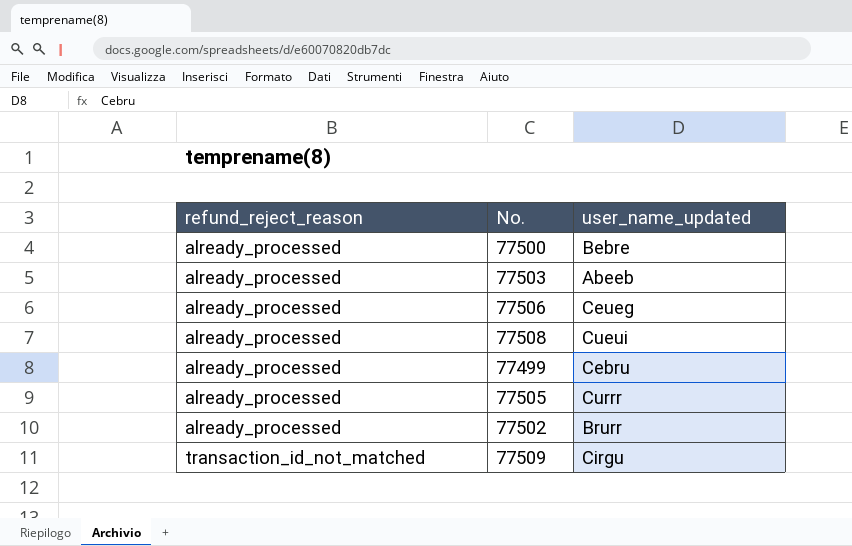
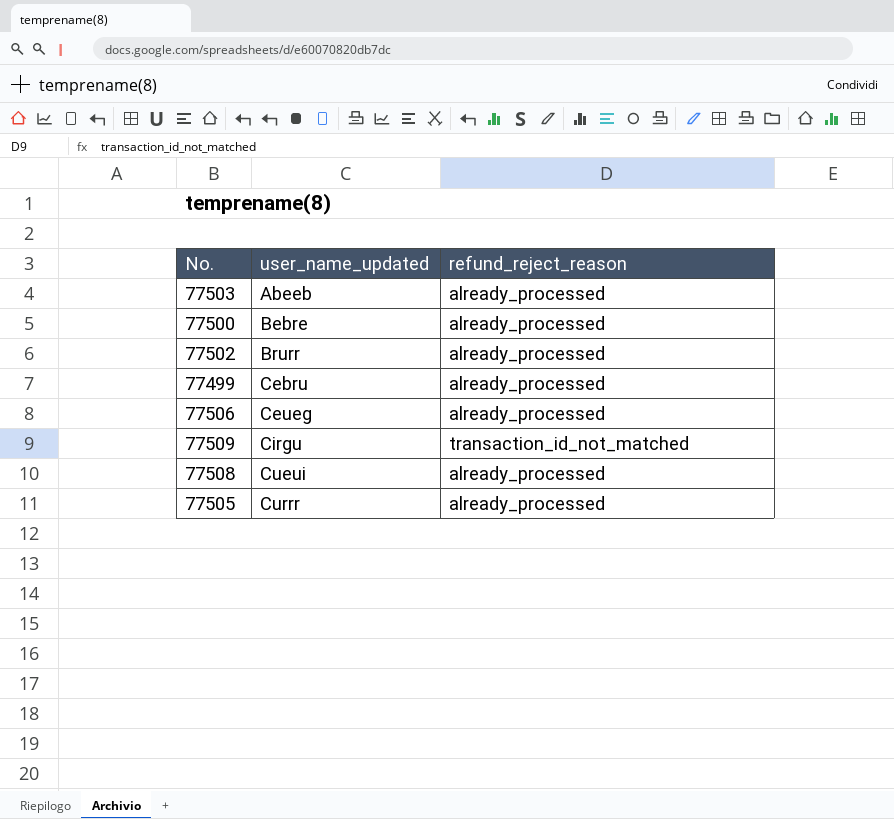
row order: refund_reject_reason ascending -> user_name_updated ascending
column refund_reject_reason | position: 1 -> 3

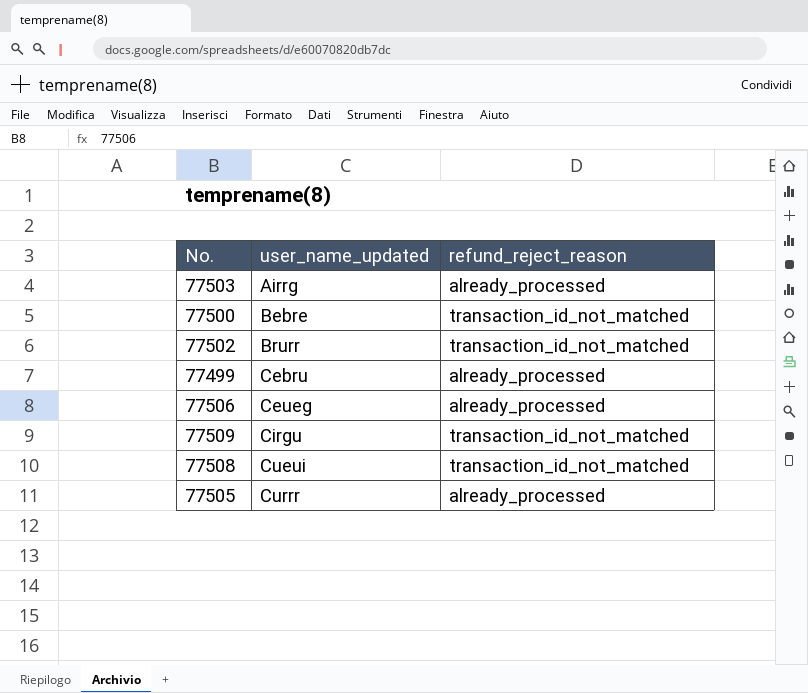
77503 | user_name_updated: Abeeb -> Airrg
77500 | refund_reject_reason: already_processed -> transaction_id_not_matched
77502 | refund_reject_reason: already_processed -> transaction_id_not_matched
77508 | refund_reject_reason: already_processed -> transaction_id_not_matched

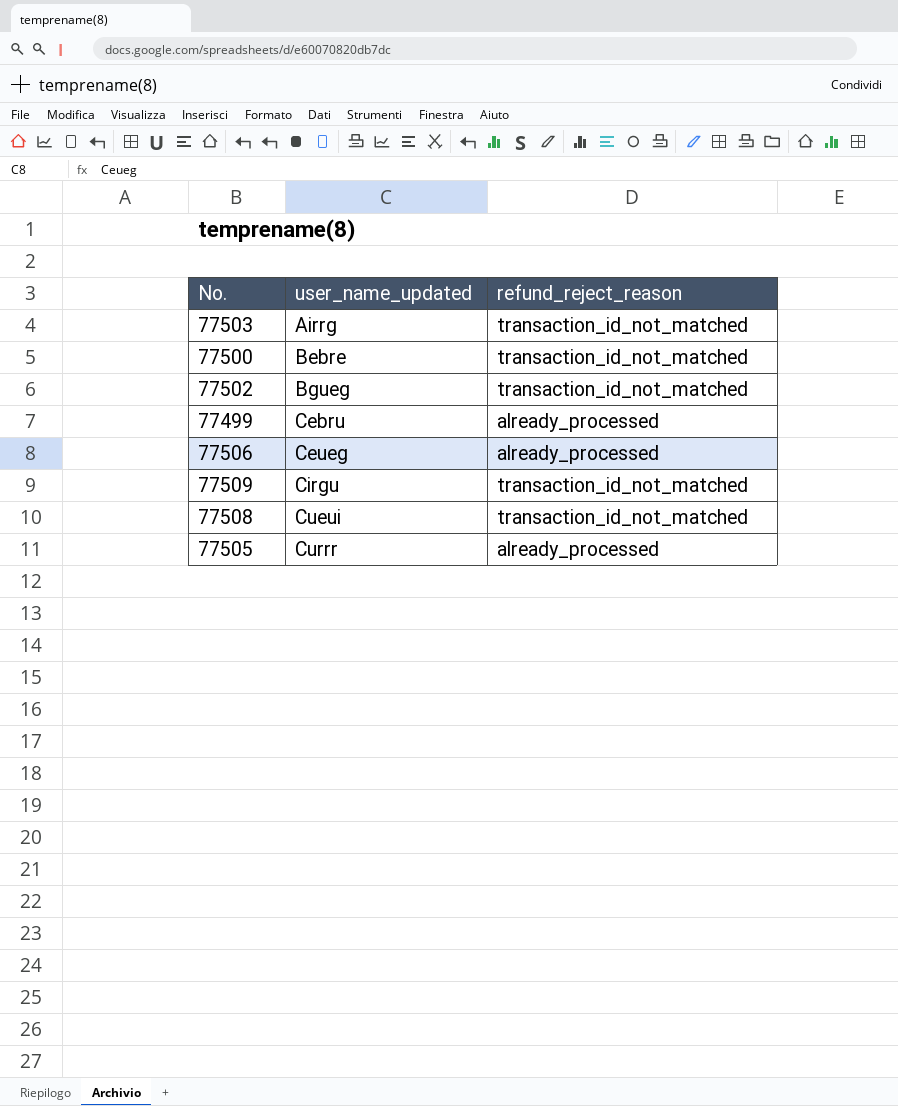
77503 | refund_reject_reason: already_processed -> transaction_id_not_matched
77502 | user_name_updated: Brurr -> Bgueg

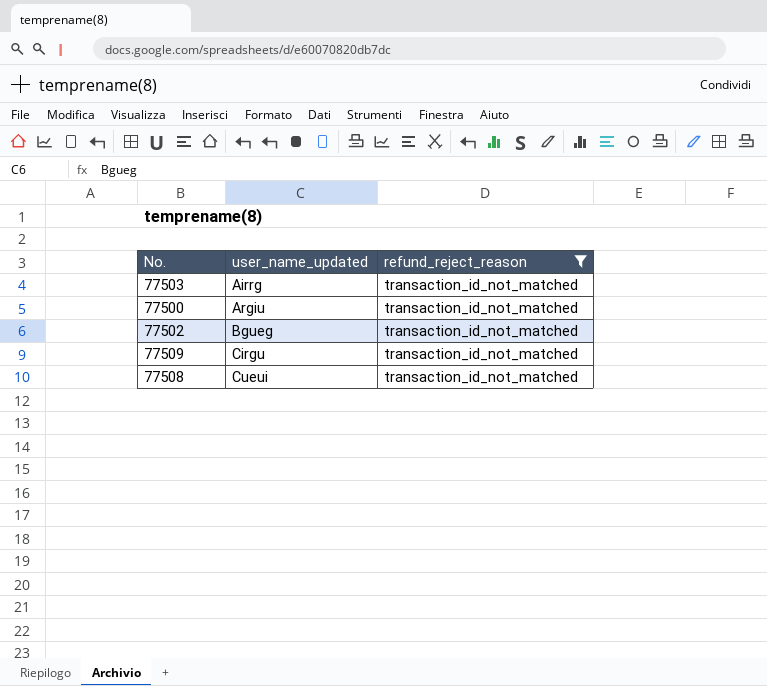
filter: none -> refund_reject_reason = transaction_id_not_matched
77500 | user_name_updated: Bebre -> Argiu

